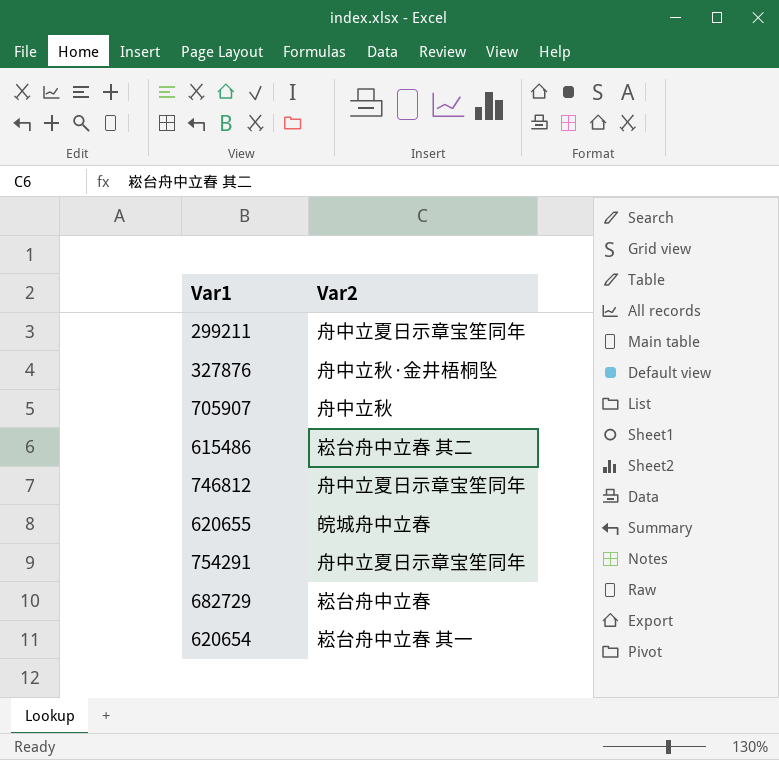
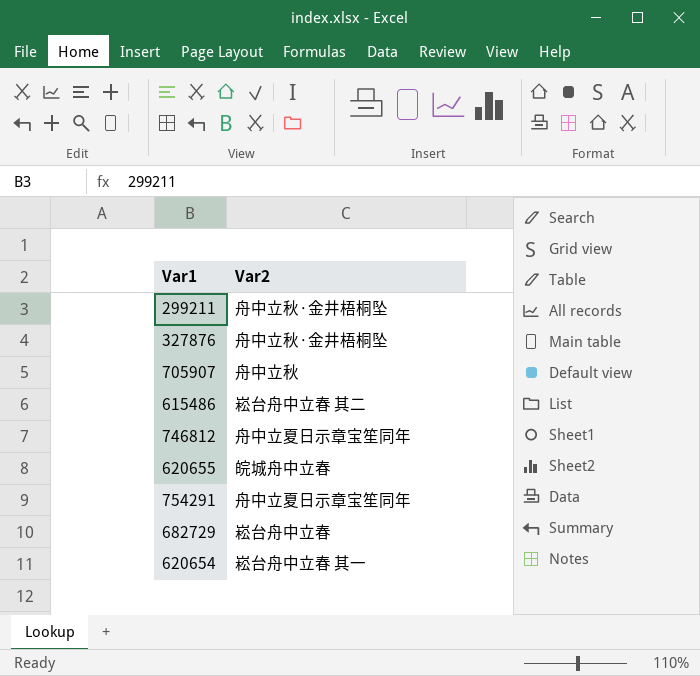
299211 | Var2: 舟中立夏日示章宝笙同年 -> 舟中立秋·金井梧桐坠

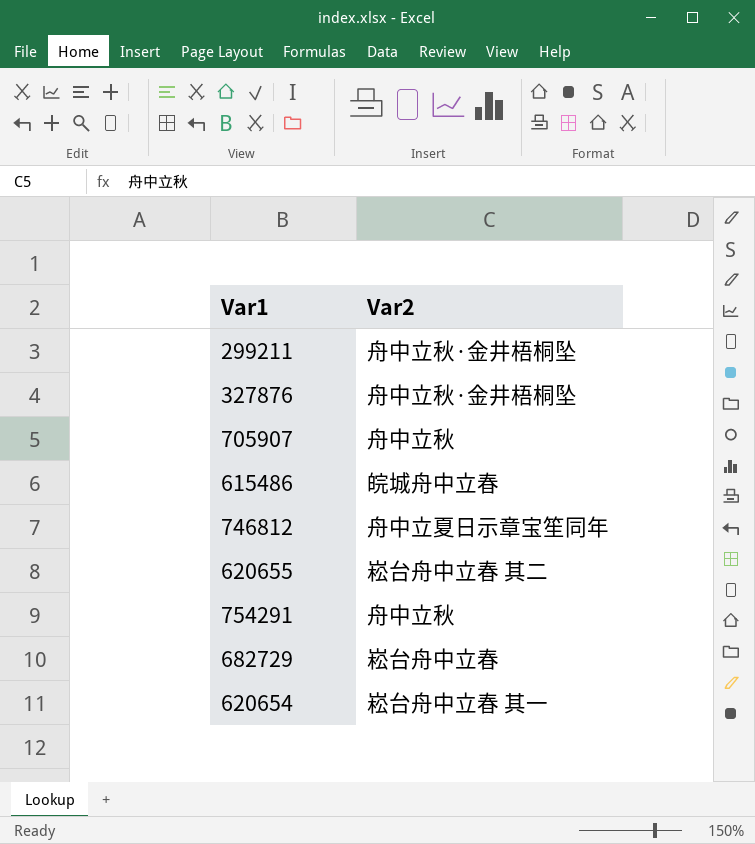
615486 | Var2: 崧台舟中立春 其二 -> 皖城舟中立春
620655 | Var2: 皖城舟中立春 -> 崧台舟中立春 其二
754291 | Var2: 舟中立夏日示章宝笙同年 -> 舟中立秋

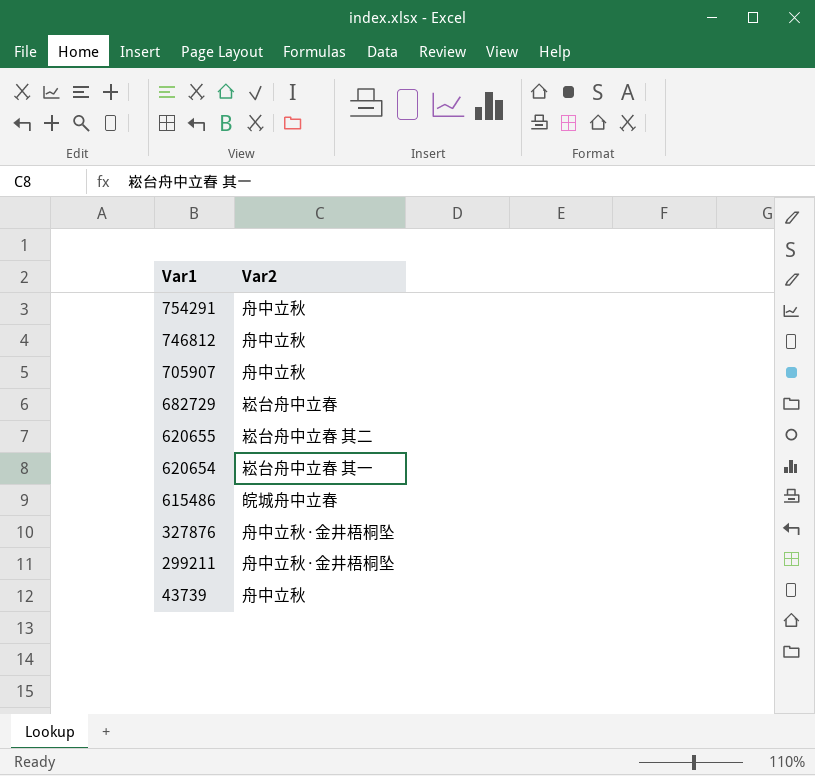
row order: none -> Var1 descending
746812 | Var2: 舟中立夏日示章宝笙同年 -> 舟中立秋
row 43739: none -> 舟中立秋

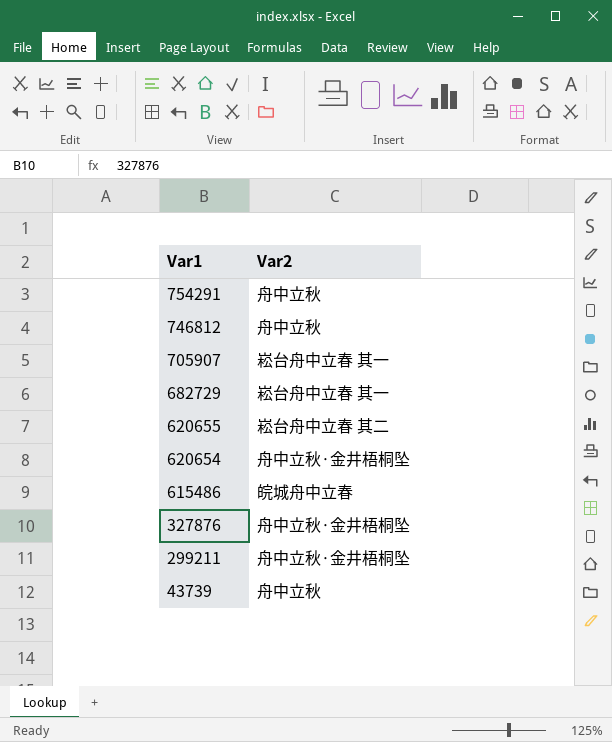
705907 | Var2: 舟中立秋 -> 崧台舟中立春 其一
682729 | Var2: 崧台舟中立春 -> 崧台舟中立春 其一
620654 | Var2: 崧台舟中立春 其一 -> 舟中立秋·金井梧桐坠

